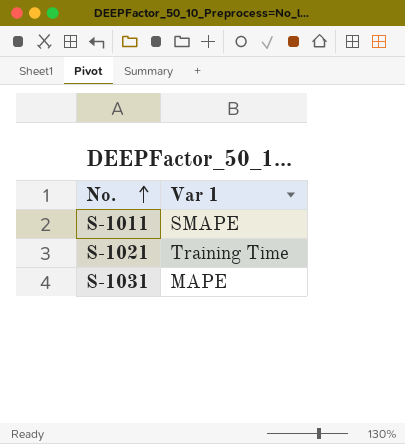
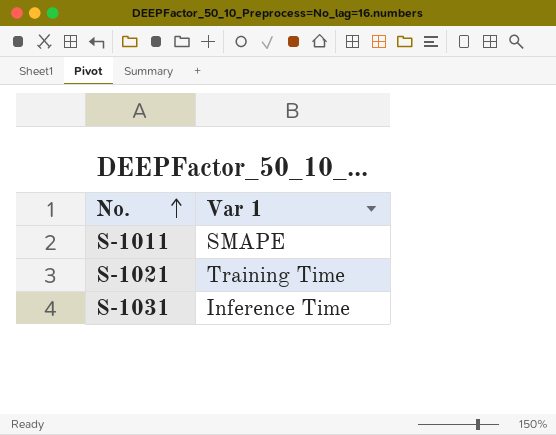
S-1031 | Var 1: MAPE -> Inference Time

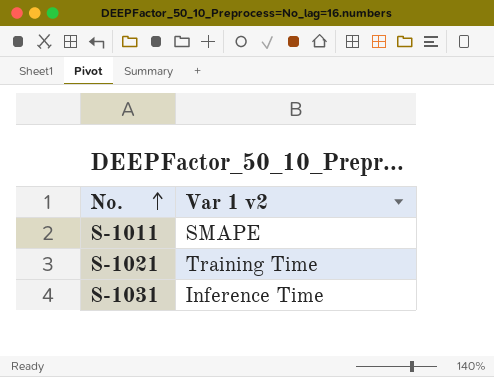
column name: Var 1 -> Var 1 v2

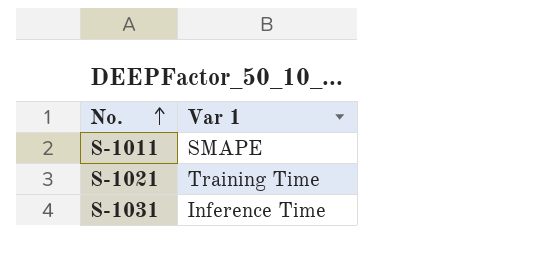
column name: Var 1 v2 -> Var 1

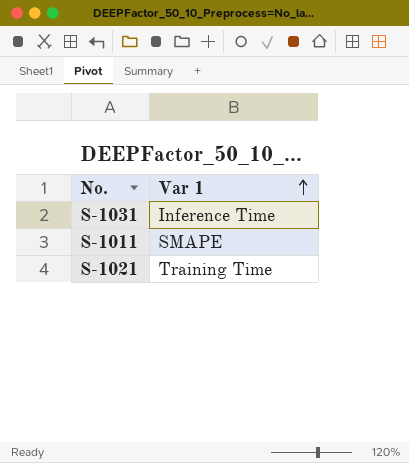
row order: No. ascending -> Var 1 ascending

